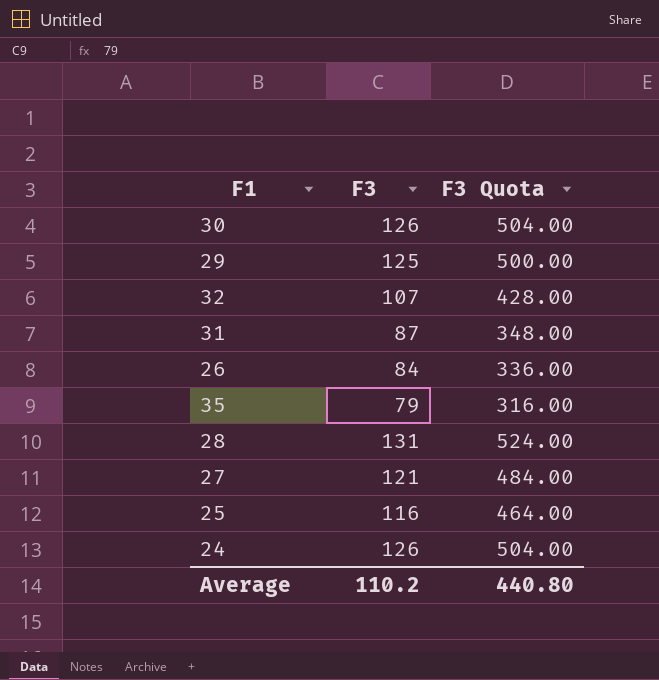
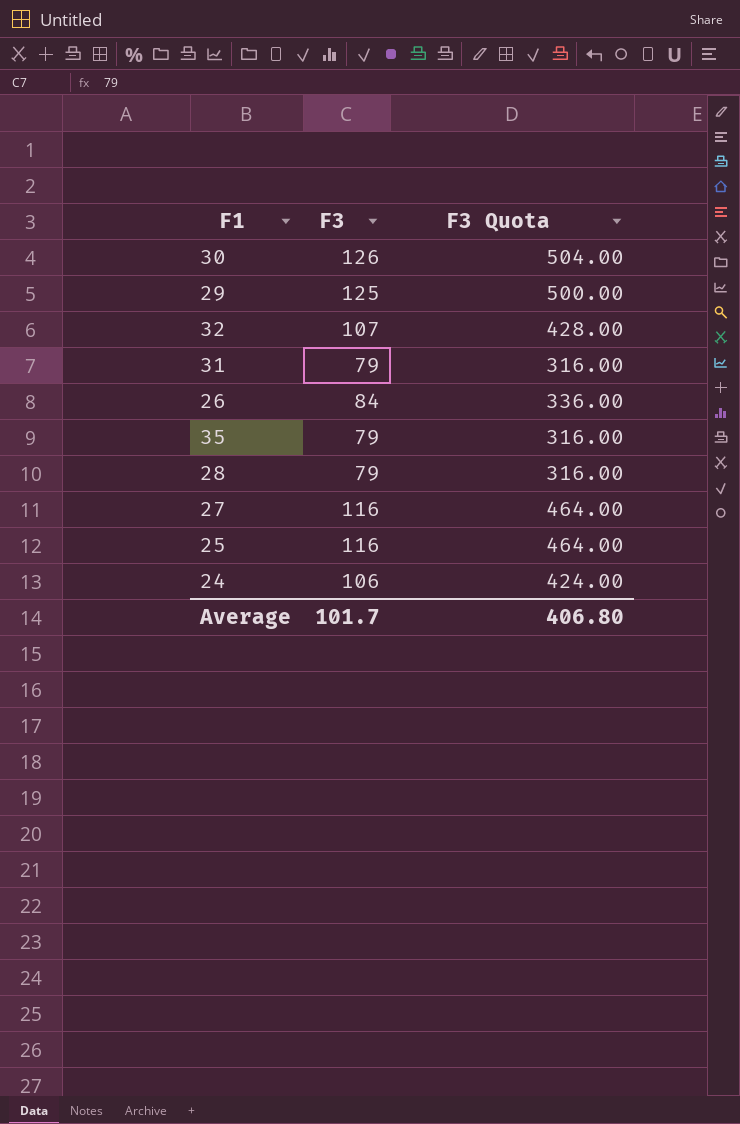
31 | F3: 87 -> 79
31 | F3 Quota: 348.00 -> 316.00
28 | F3: 131 -> 79
28 | F3 Quota: 524.00 -> 316.00
27 | F3: 121 -> 116
27 | F3 Quota: 484.00 -> 464.00
24 | F3: 126 -> 106
24 | F3 Quota: 504.00 -> 424.00
Average | F3: 110.2 -> 101.7
Average | F3 Quota: 440.80 -> 406.80

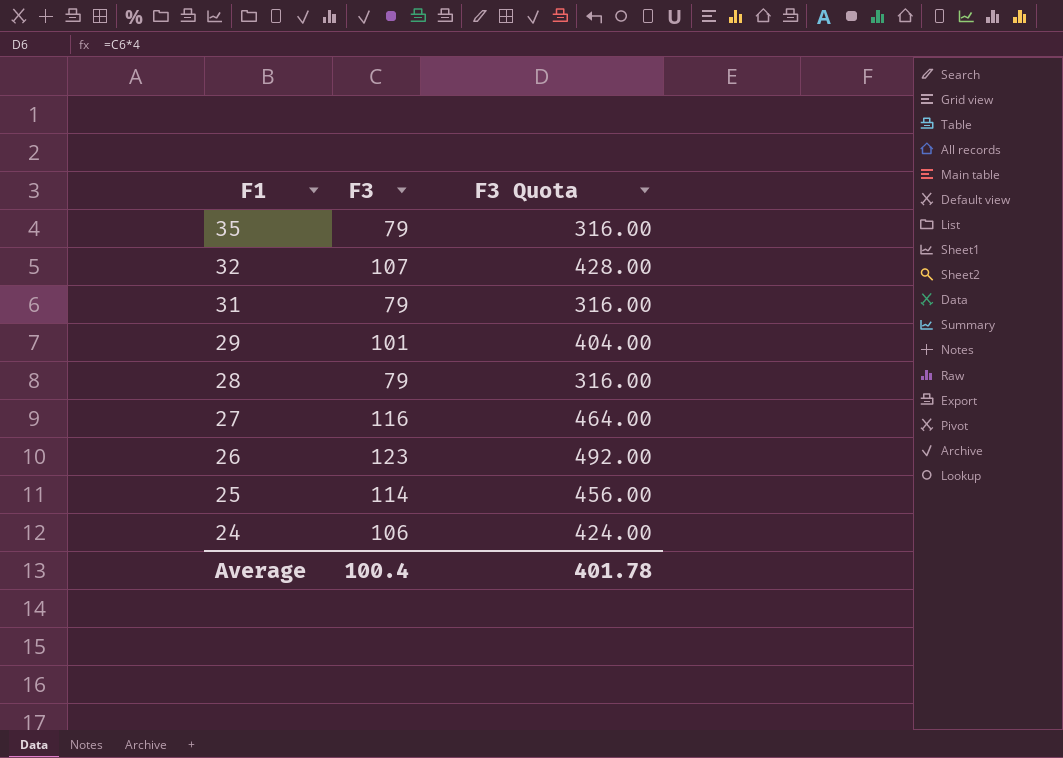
row order: none -> F1 descending
row 30: 126 | 504.00 -> none
29 | F3: 125 -> 101
29 | F3 Quota: 500.00 -> 404.00
26 | F3: 84 -> 123
26 | F3 Quota: 336.00 -> 492.00
25 | F3: 116 -> 114
25 | F3 Quota: 464.00 -> 456.00
Average | F3: 101.7 -> 100.4
Average | F3 Quota: 406.80 -> 401.78

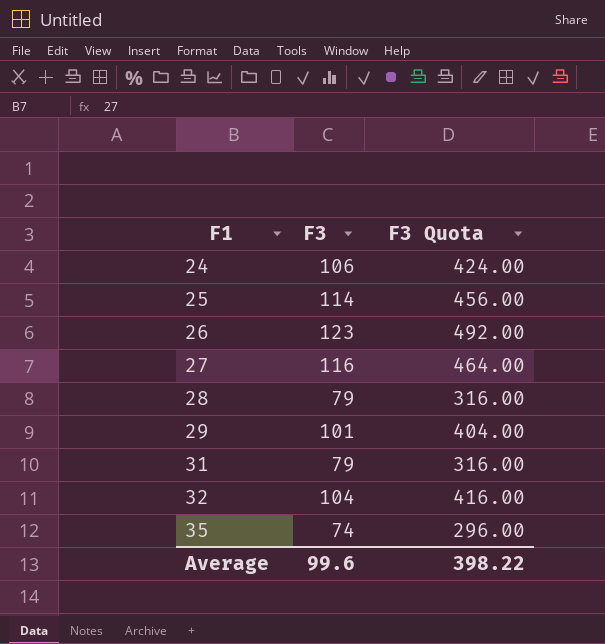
row order: F1 descending -> F1 ascending
32 | F3: 107 -> 104
32 | F3 Quota: 428.00 -> 416.00
35 | F3: 79 -> 74
35 | F3 Quota: 316.00 -> 296.00
Average | F3: 100.4 -> 99.6
Average | F3 Quota: 401.78 -> 398.22

